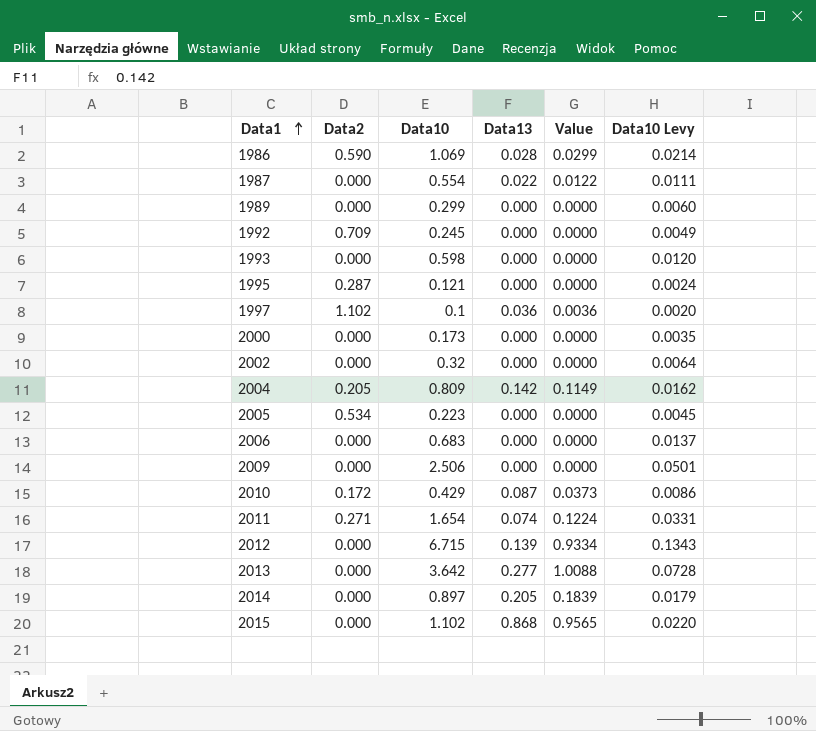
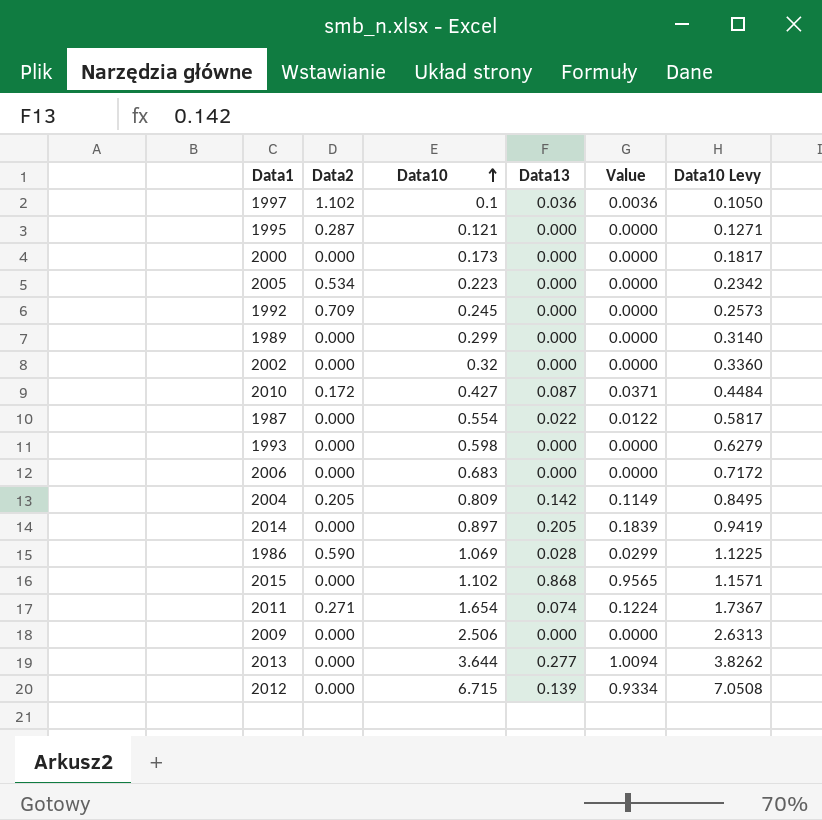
row order: Data1 ascending -> Data10 ascending
column Data10 Levy | formula: [Data10] * 0.02 -> [Data10] * 1.05
2010 | Data10: 0.429 -> 0.427
2010 | Value: 0.0373 -> 0.0371
2013 | Data10: 3.642 -> 3.644
2013 | Value: 1.0088 -> 1.0094

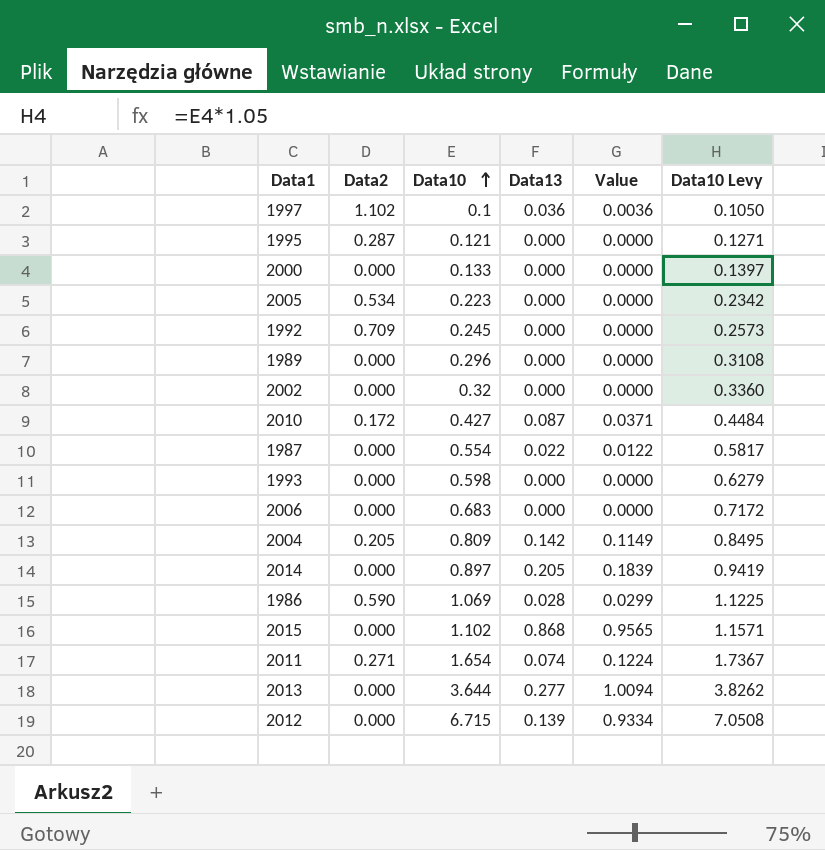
row 2009: 0.000 | 2.506 | 0.000 | 0.0000 | 2.6313 -> none
2000 | Data10: 0.173 -> 0.133
2000 | Data10 Levy: 0.1817 -> 0.1397
1989 | Data10: 0.299 -> 0.296
1989 | Data10 Levy: 0.3140 -> 0.3108

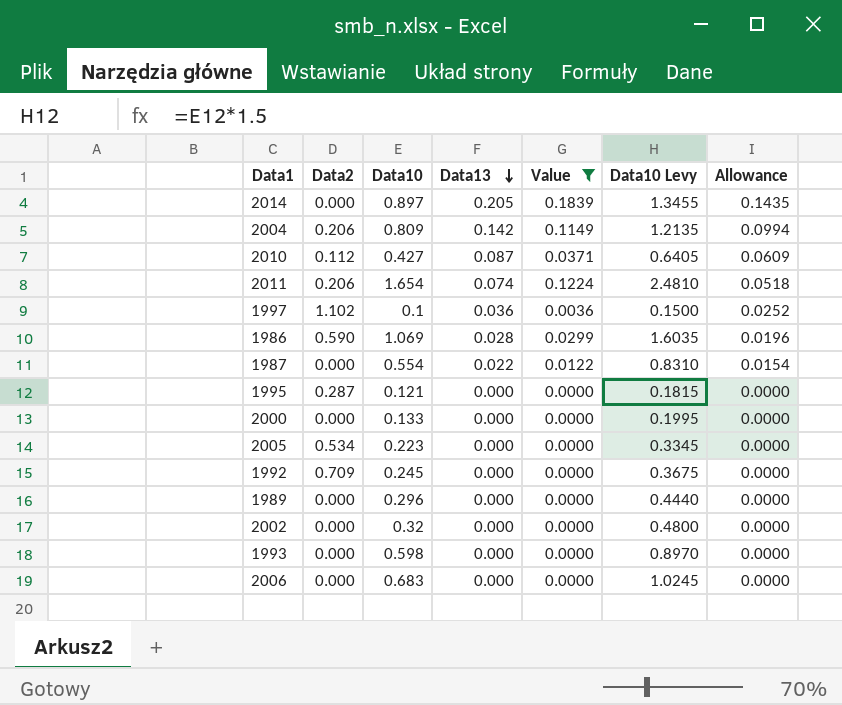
filter: none -> Value <= 0.1839
row order: Data10 ascending -> Data13 descending
column Data10 Levy | formula: [Data10] * 1.05 -> [Data10] * 1.5
column Allowance | formula: none -> [Data13] * 0.7
2004 | Data2: 0.205 -> 0.206
2010 | Data2: 0.172 -> 0.112
2011 | Data2: 0.271 -> 0.206

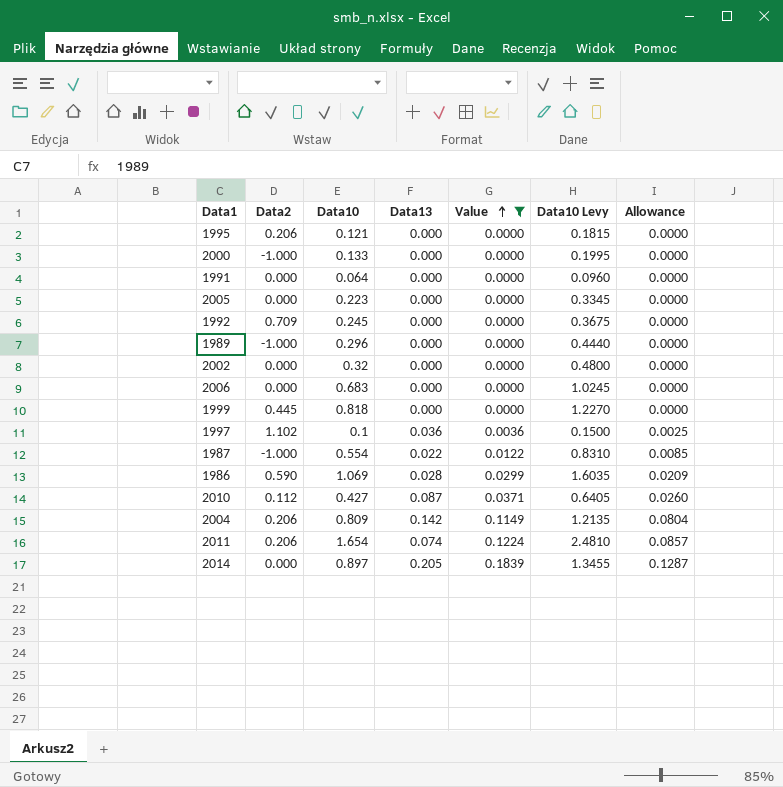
row order: Data13 descending -> Value ascending
column Allowance | formula: [Data13] * 0.7 -> [Value] * 0.7
row 1993: 0.000 | 0.598 | 0.000 | 0.0000 | 0.8970 | 0.0000 -> none
1995 | Data2: 0.287 -> 0.206
2000 | Data2: 0.000 -> -1.000
row 1991: none -> 0.000 | 0.064 | 0.000 | 0.0000 | 0.0960 | 0.0000
2005 | Data2: 0.534 -> 0.000
1989 | Data2: 0.000 -> -1.000
row 1999: none -> 0.445 | 0.818 | 0.000 | 0.0000 | 1.2270 | 0.0000
1987 | Data2: 0.000 -> -1.000

